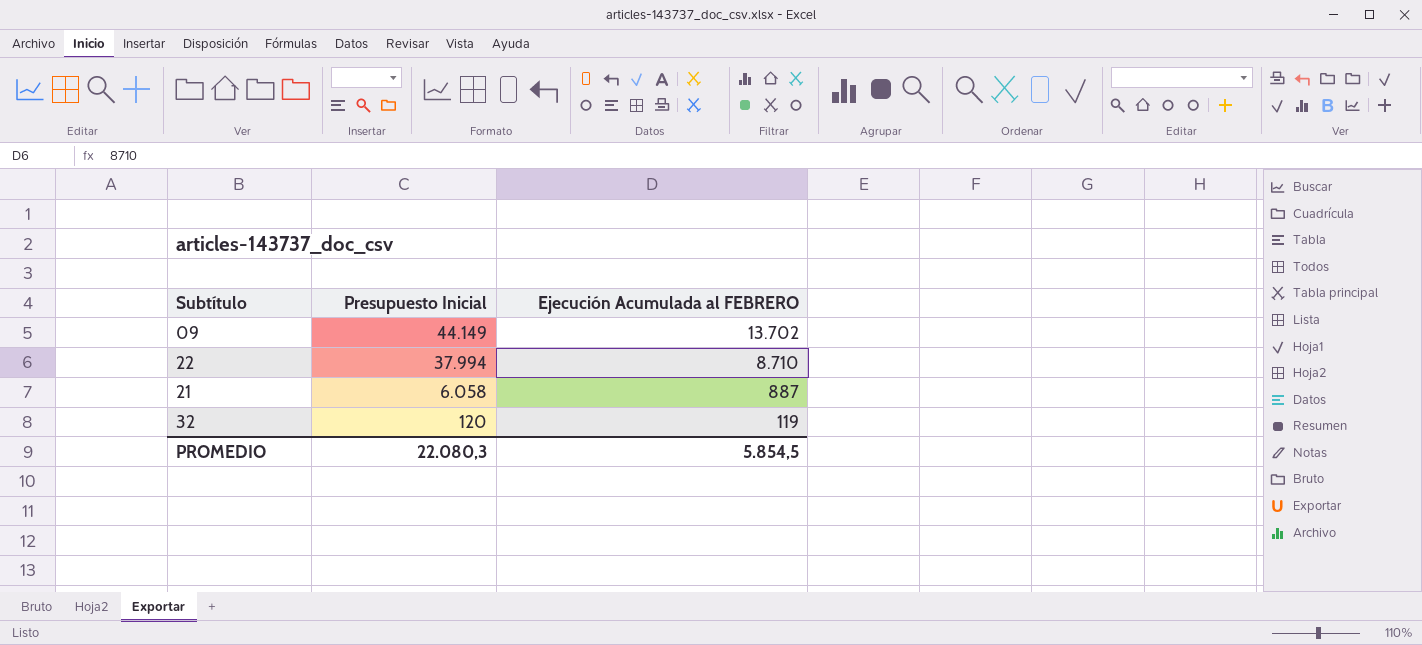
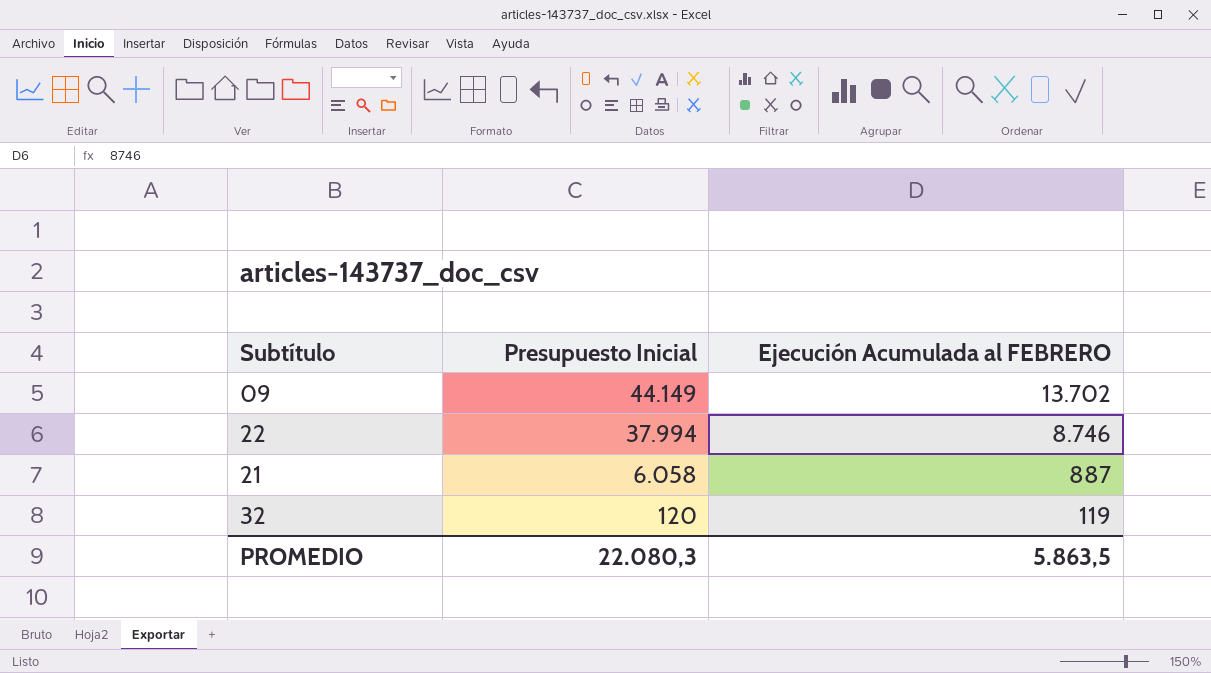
22 | Ejecución Acumulada al FEBRERO: 8.710 -> 8.746
PROMEDIO | Ejecución Acumulada al FEBRERO: 5.854,5 -> 5.863,5

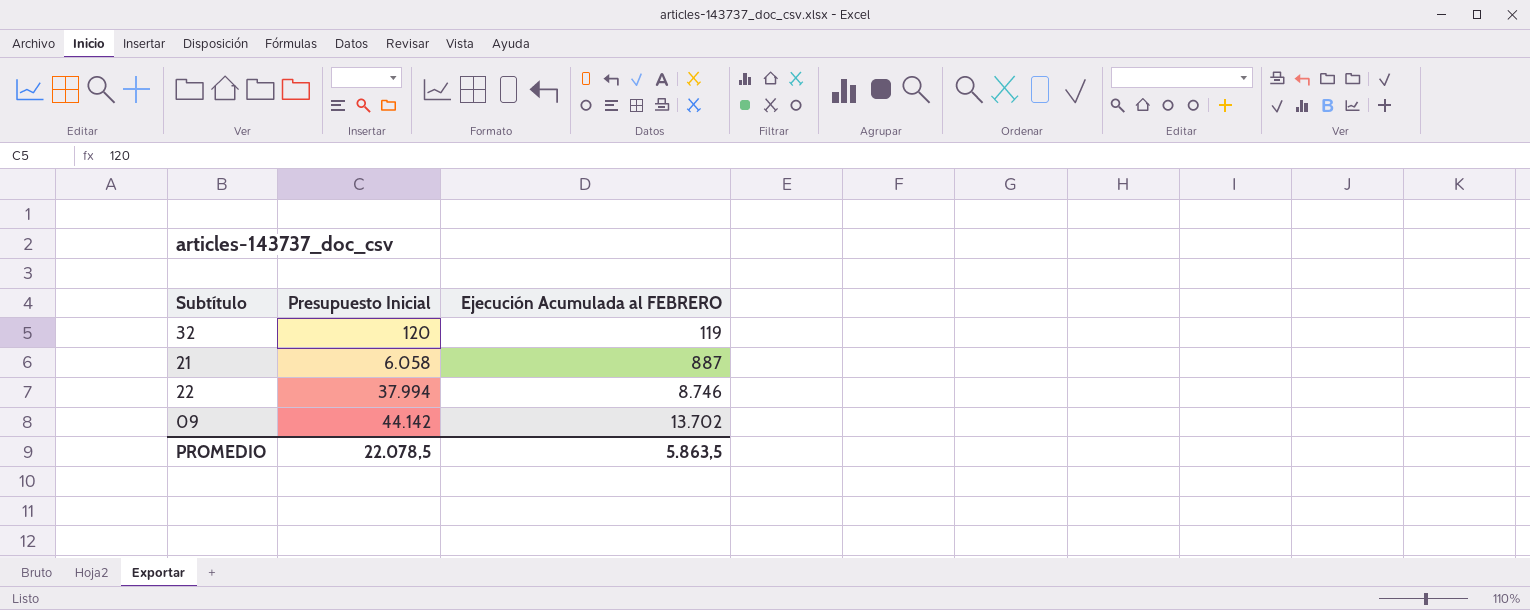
row order: Presupuesto Inicial descending -> Presupuesto Inicial ascending
09 | Presupuesto Inicial: 44.149 -> 44.142
PROMEDIO | Presupuesto Inicial: 22.080,3 -> 22.078,5

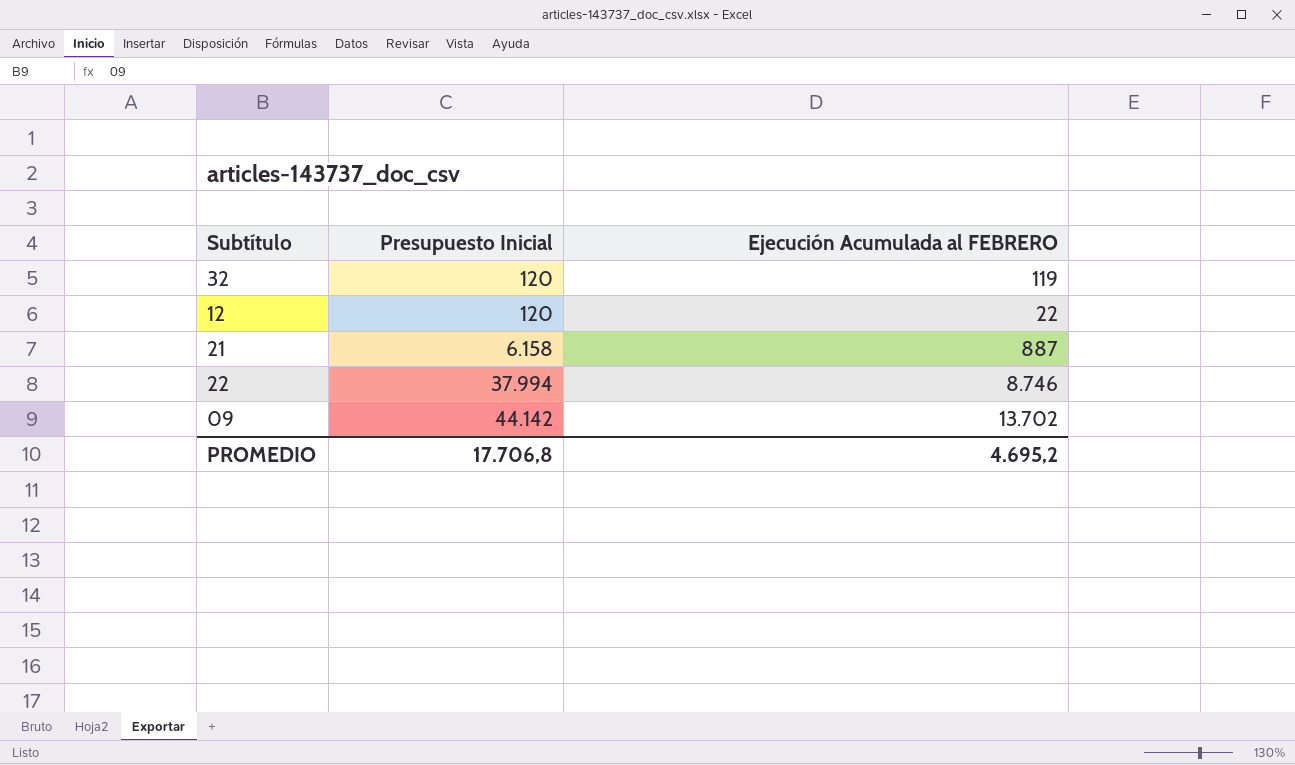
row 12: none -> 120 | 22
21 | Presupuesto Inicial: 6.058 -> 6.158
PROMEDIO | Presupuesto Inicial: 22.078,5 -> 17.706,8
PROMEDIO | Ejecución Acumulada al FEBRERO: 5.863,5 -> 4.695,2

